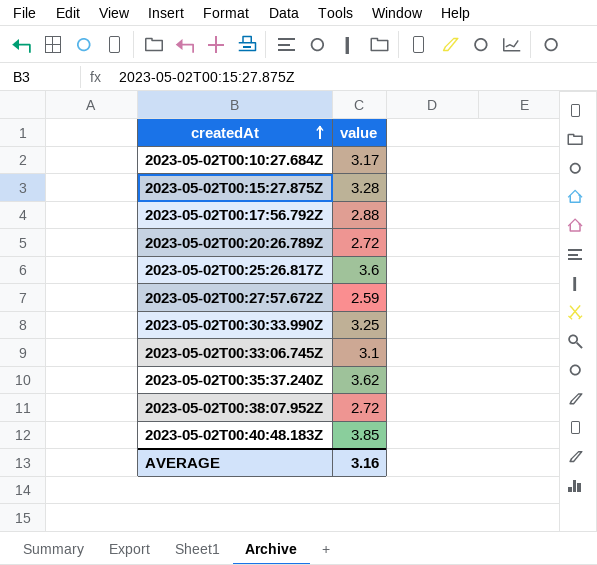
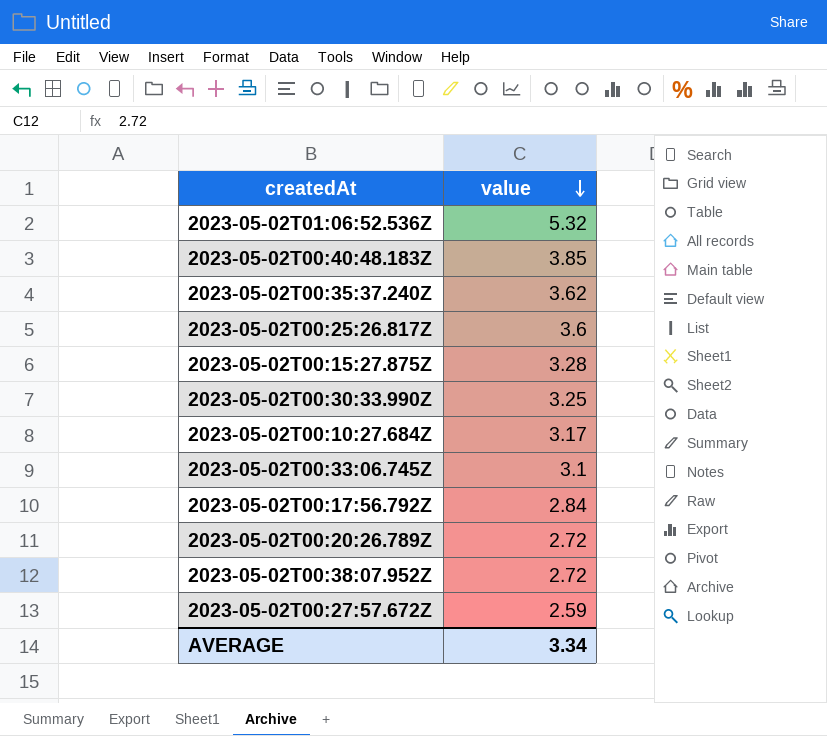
row order: createdAt ascending -> value descending
row 2023-05-02T01:06:52.536Z: none -> 5.32
2023-05-02T00:17:56.792Z | value: 2.88 -> 2.84
AVERAGE | value: 3.16 -> 3.34

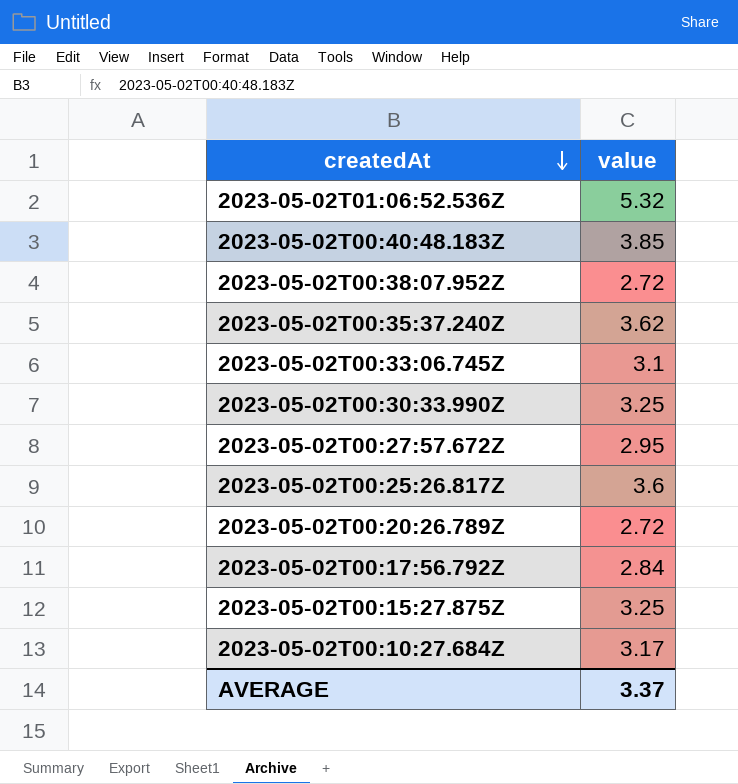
row order: value descending -> createdAt descending
2023-05-02T00:27:57.672Z | value: 2.59 -> 2.95
2023-05-02T00:15:27.875Z | value: 3.28 -> 3.25
AVERAGE | value: 3.34 -> 3.37

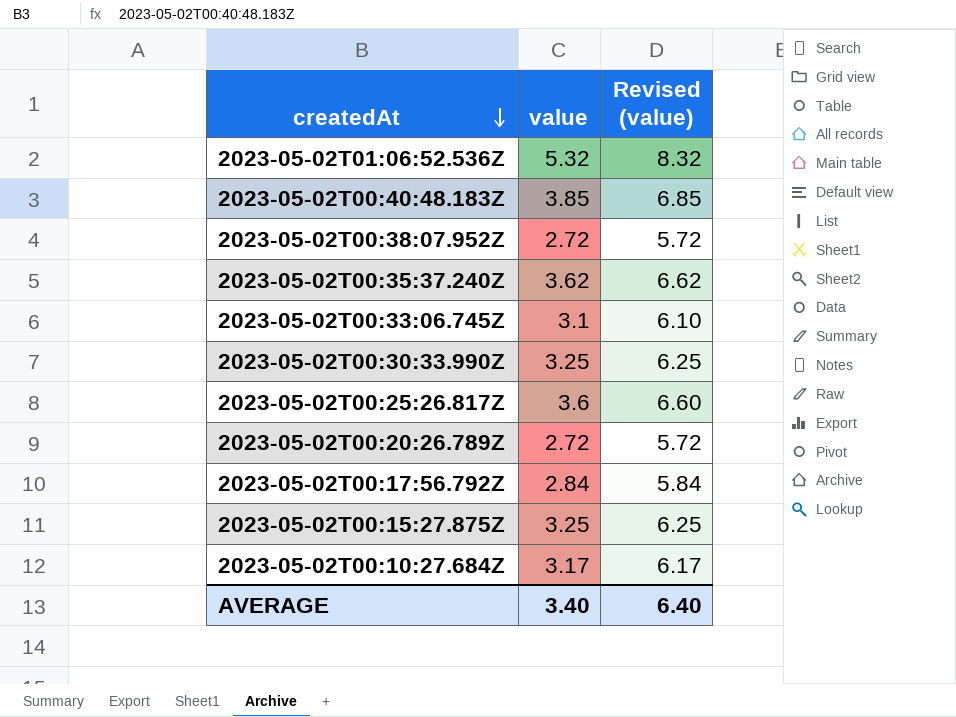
column Revised (value) | formula: none -> [value] + 3
row 2023-05-02T00:27:57.672Z: 2.95 -> none
AVERAGE | value: 3.37 -> 3.40

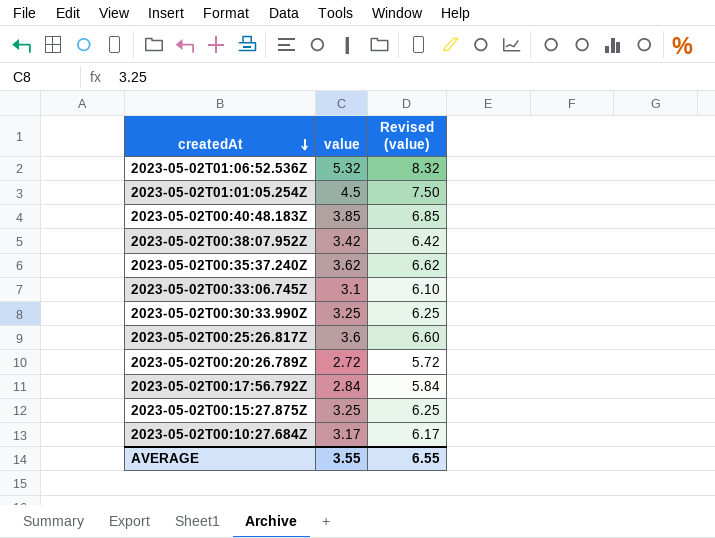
row 2023-05-02T01:01:05.254Z: none -> 4.5 | 7.50
2023-05-02T00:38:07.952Z | value: 2.72 -> 3.42
2023-05-02T00:38:07.952Z | Revised (value): 5.72 -> 6.42
AVERAGE | value: 3.40 -> 3.55
AVERAGE | Revised (value): 6.40 -> 6.55

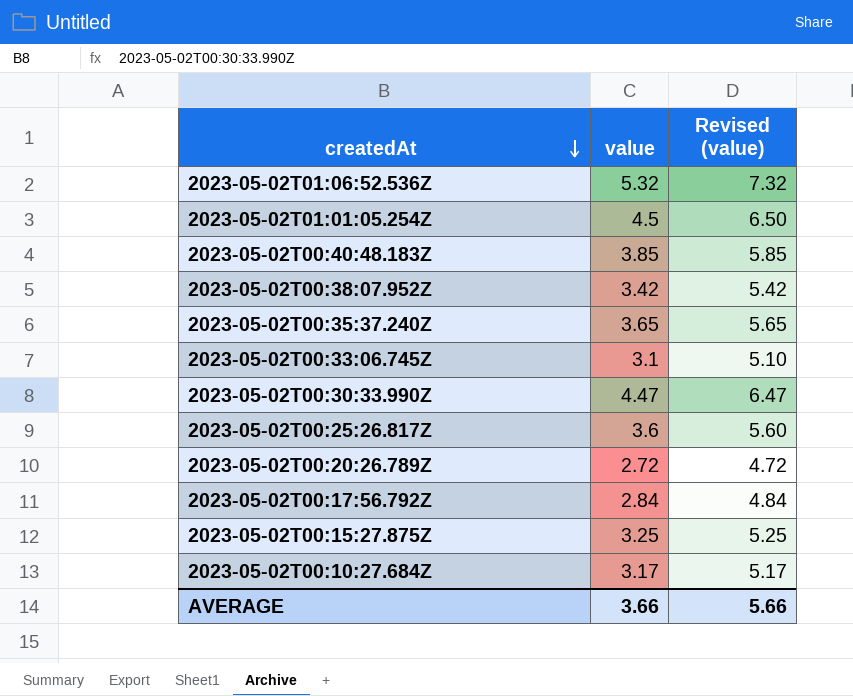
column Revised (value) | formula: [value] + 3 -> [value] + 2
2023-05-02T00:35:37.240Z | value: 3.62 -> 3.65
2023-05-02T00:30:33.990Z | value: 3.25 -> 4.47
AVERAGE | value: 3.55 -> 3.66
AVERAGE | Revised (value): 6.55 -> 5.66

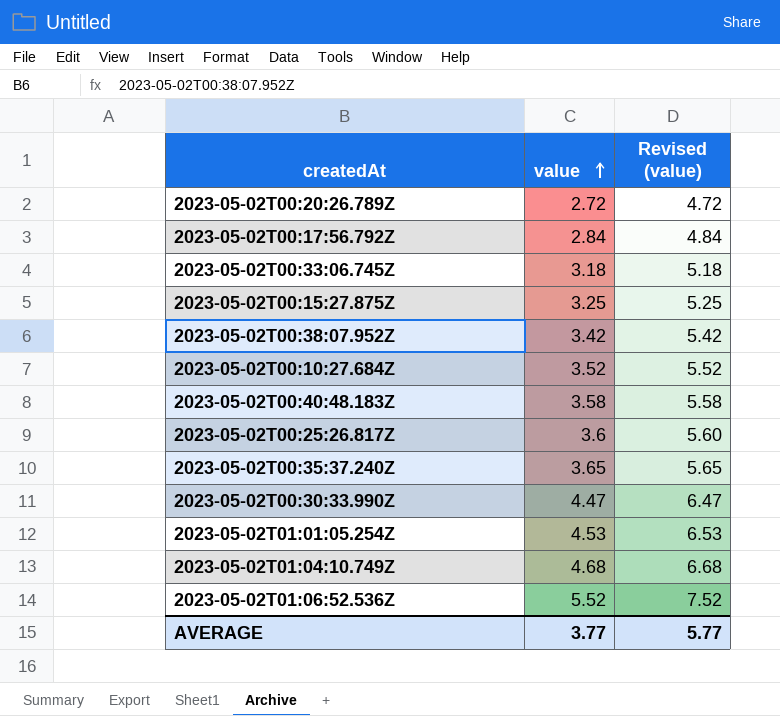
row order: createdAt descending -> value ascending
2023-05-02T00:33:06.745Z | value: 3.1 -> 3.18
2023-05-02T00:33:06.745Z | Revised (value): 5.10 -> 5.18
2023-05-02T00:10:27.684Z | value: 3.17 -> 3.52
2023-05-02T00:10:27.684Z | Revised (value): 5.17 -> 5.52
2023-05-02T00:40:48.183Z | value: 3.85 -> 3.58
2023-05-02T00:40:48.183Z | Revised (value): 5.85 -> 5.58
2023-05-02T01:01:05.254Z | value: 4.5 -> 4.53
2023-05-02T01:01:05.254Z | Revised (value): 6.50 -> 6.53
row 2023-05-02T01:04:10.749Z: none -> 4.68 | 6.68
2023-05-02T01:06:52.536Z | value: 5.32 -> 5.52
2023-05-02T01:06:52.536Z | Revised (value): 7.32 -> 7.52
AVERAGE | value: 3.66 -> 3.77
AVERAGE | Revised (value): 5.66 -> 5.77

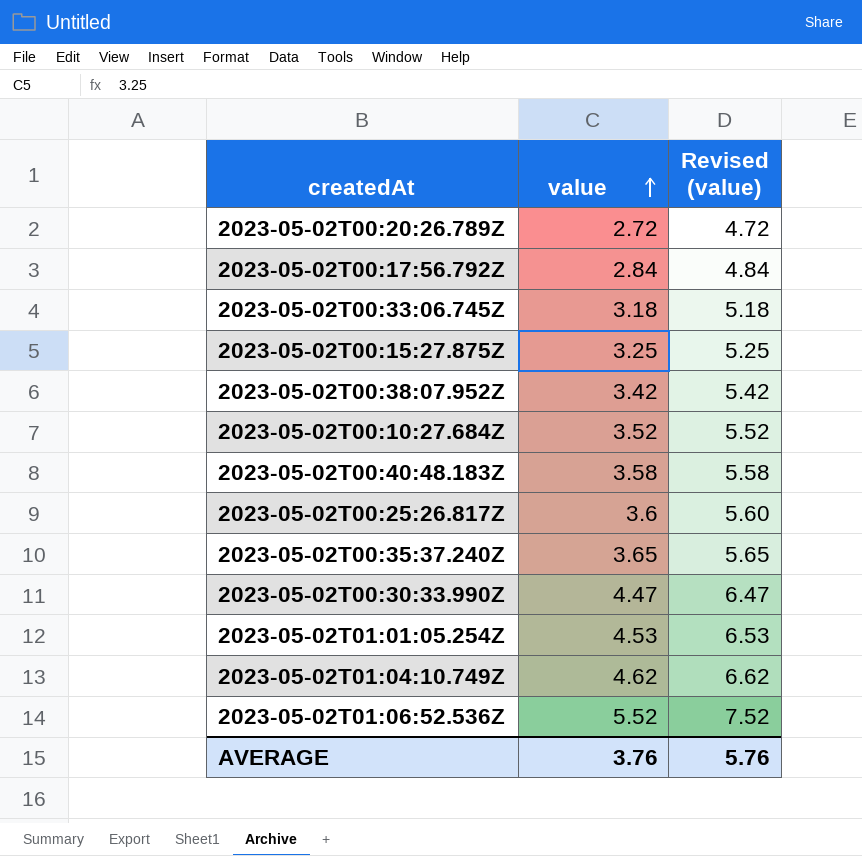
2023-05-02T01:04:10.749Z | value: 4.68 -> 4.62
2023-05-02T01:04:10.749Z | Revised (value): 6.68 -> 6.62
AVERAGE | value: 3.77 -> 3.76
AVERAGE | Revised (value): 5.77 -> 5.76

